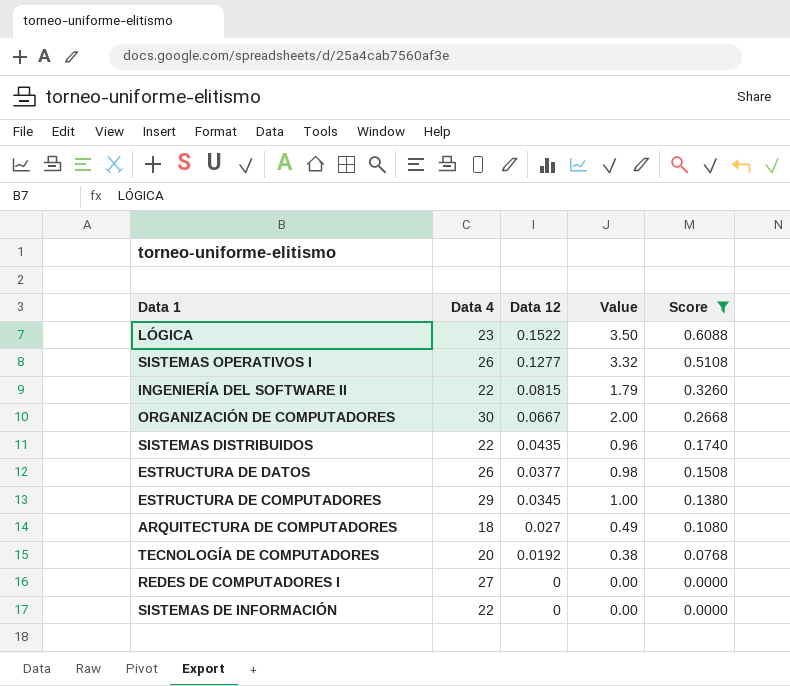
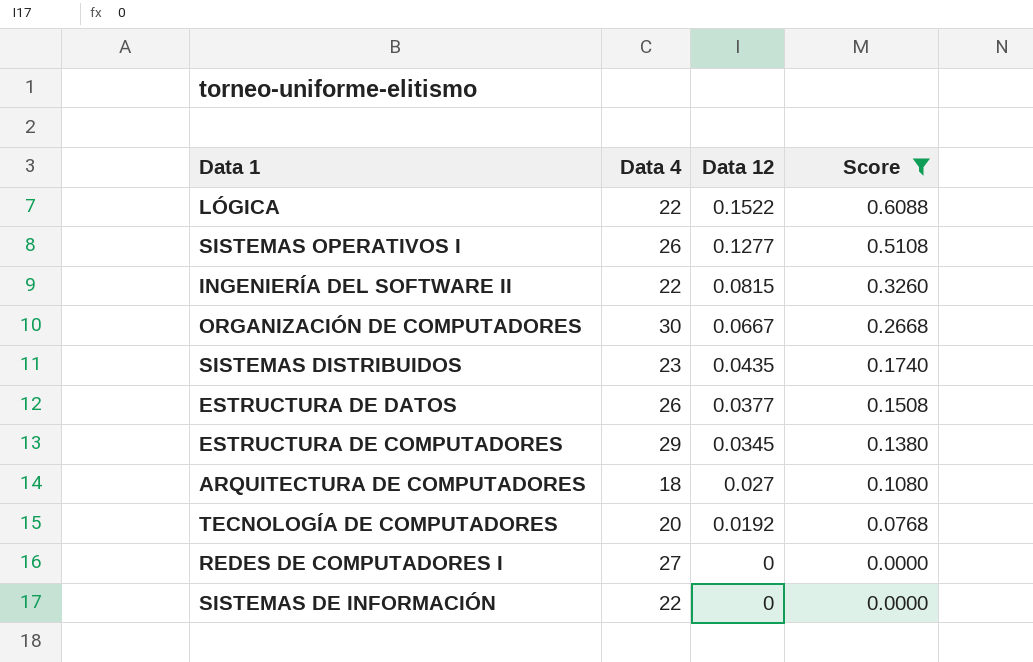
column Value | formula: [Data 4] * [Data 12] -> none
LÓGICA | Data 4: 23 -> 22
SISTEMAS DISTRIBUIDOS | Data 4: 22 -> 23

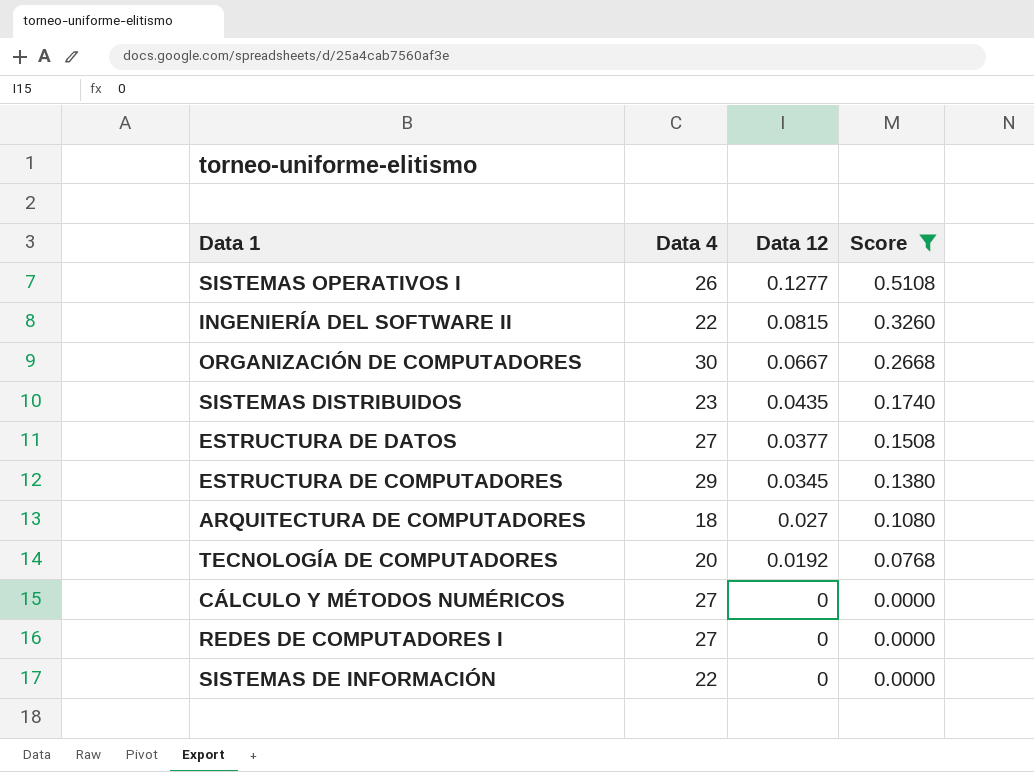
row LÓGICA: 22 | 0.1522 | 0.6088 -> none
ESTRUCTURA DE DATOS | Data 4: 26 -> 27
row CÁLCULO Y MÉTODOS NUMÉRICOS: none -> 27 | 0 | 0.0000

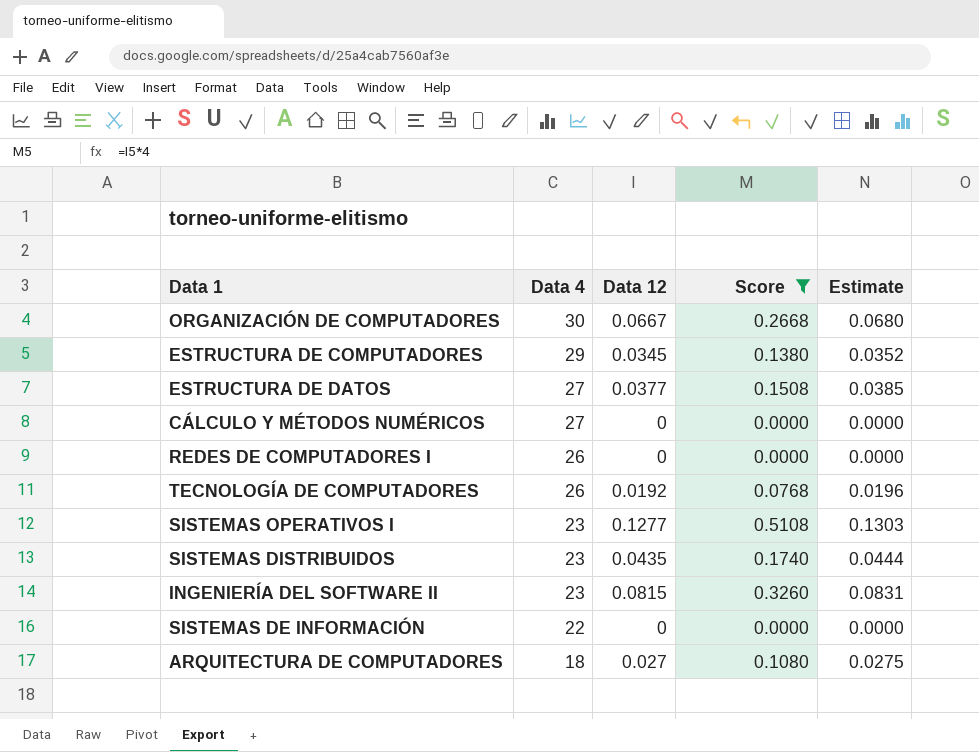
row order: Data 12 descending -> Data 4 descending
column Estimate | formula: none -> [Data 12] * 1.02
REDES DE COMPUTADORES I | Data 4: 27 -> 26
TECNOLOGÍA DE COMPUTADORES | Data 4: 20 -> 26
SISTEMAS OPERATIVOS I | Data 4: 26 -> 23
INGENIERÍA DEL SOFTWARE II | Data 4: 22 -> 23

